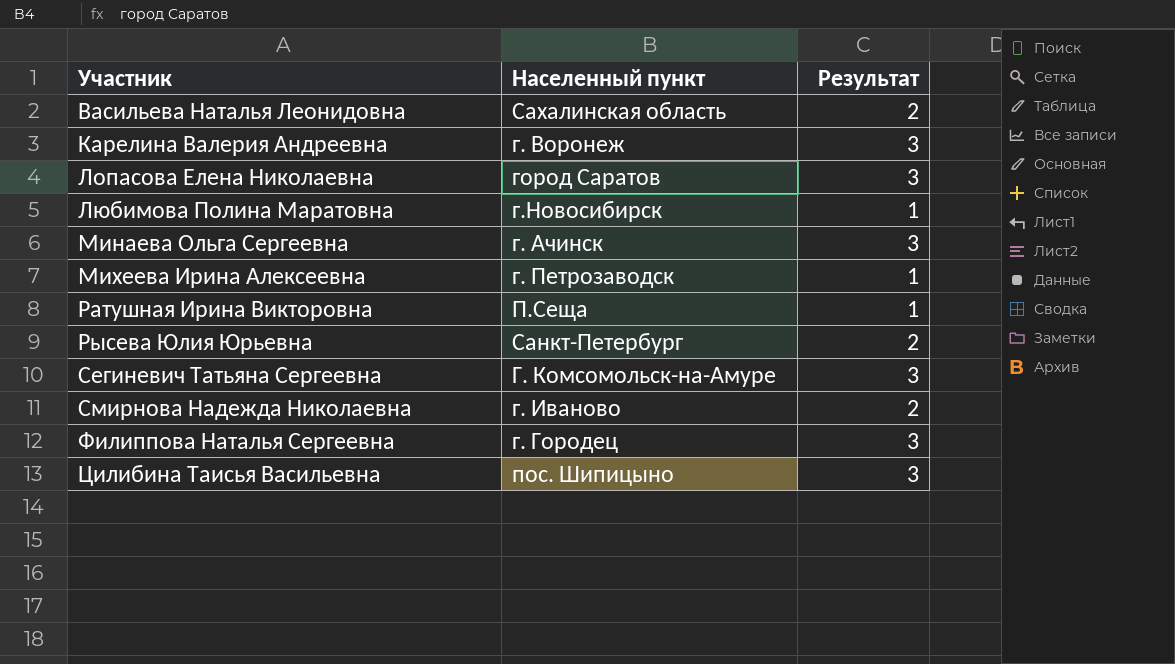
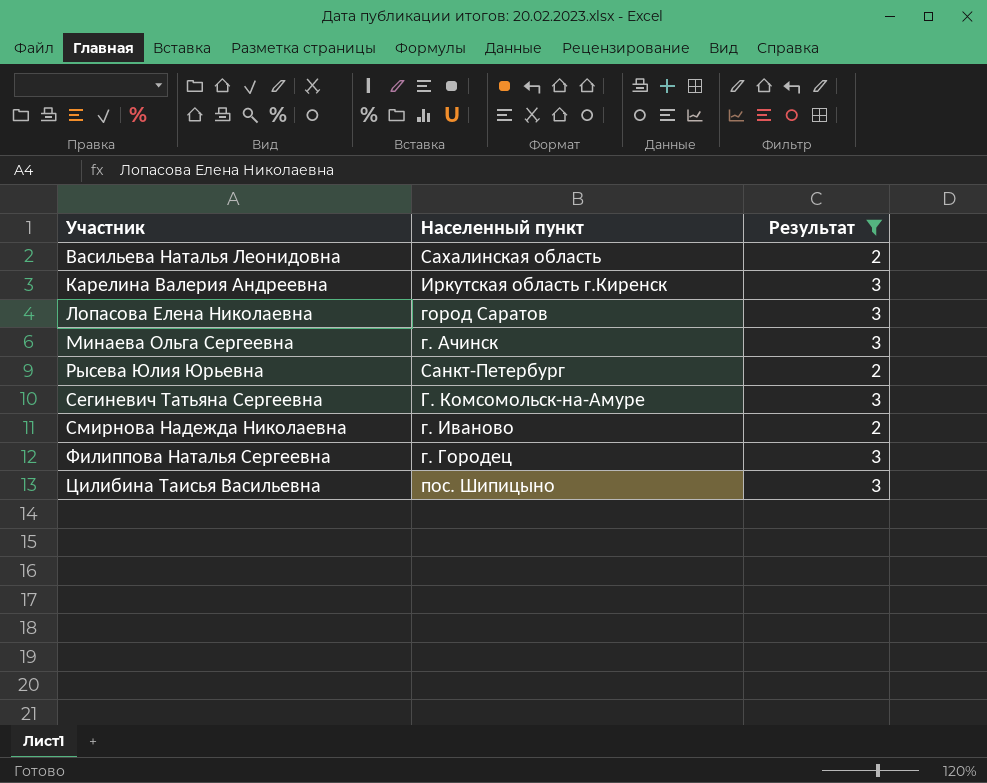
filter: none -> Результат != 1
Карелина Валерия Андреевна | Населенный пункт: г. Воронеж -> Иркутская область г.Киренск

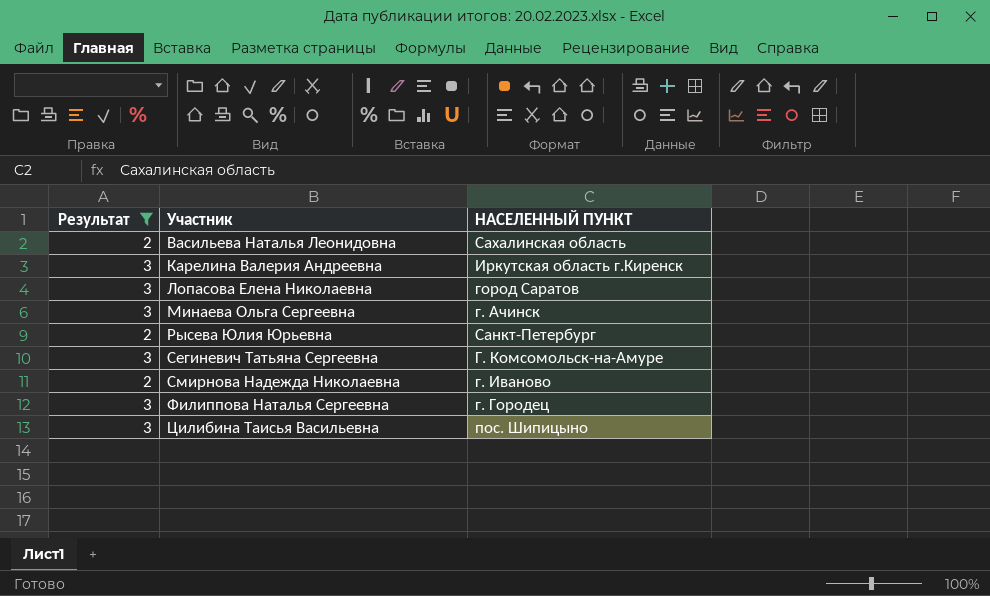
column Результат | position: 3 -> 1
column name: Населенный пункт -> НАСЕЛЕННЫЙ ПУНКТ

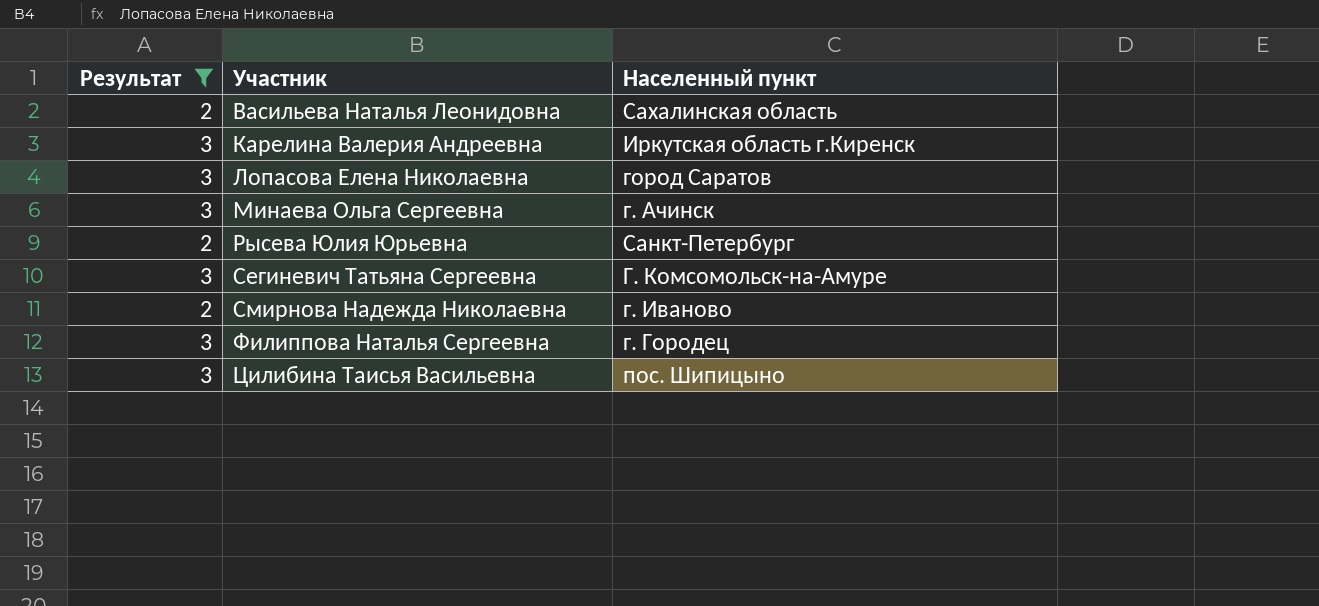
column name: НАСЕЛЕННЫЙ ПУНКТ -> Населенный пункт

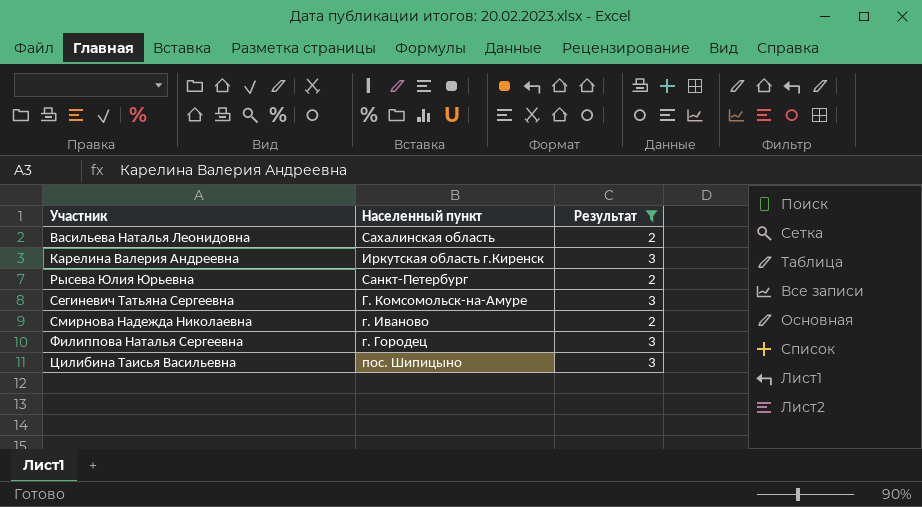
column Результат | position: 1 -> 3
row Лопасова Елена Николаевна: 3 | город Саратов -> none
row Минаева Ольга Сергеевна: 3 | г. Ачинск -> none

